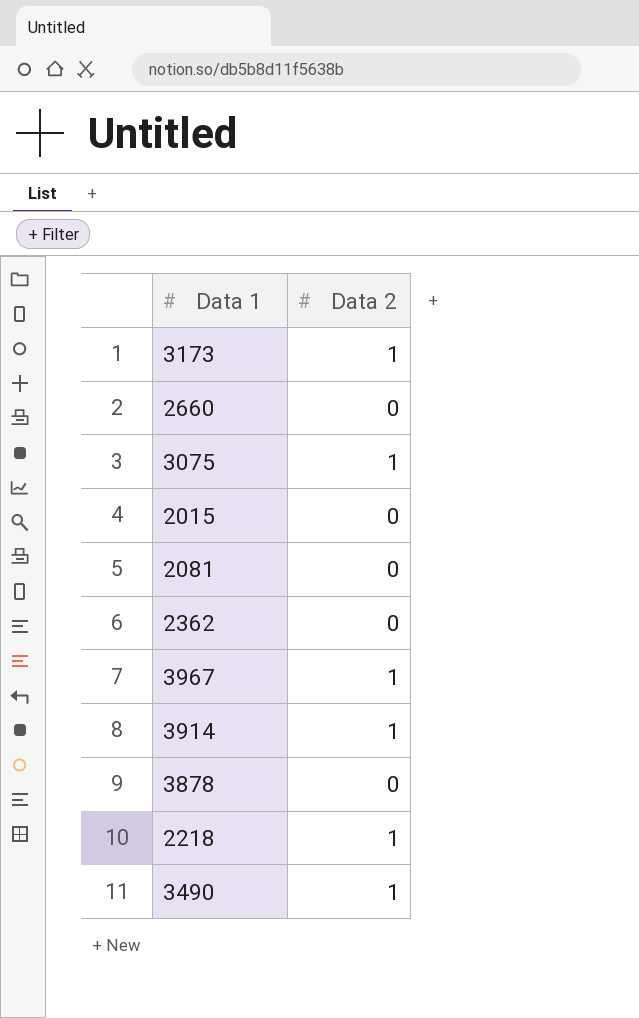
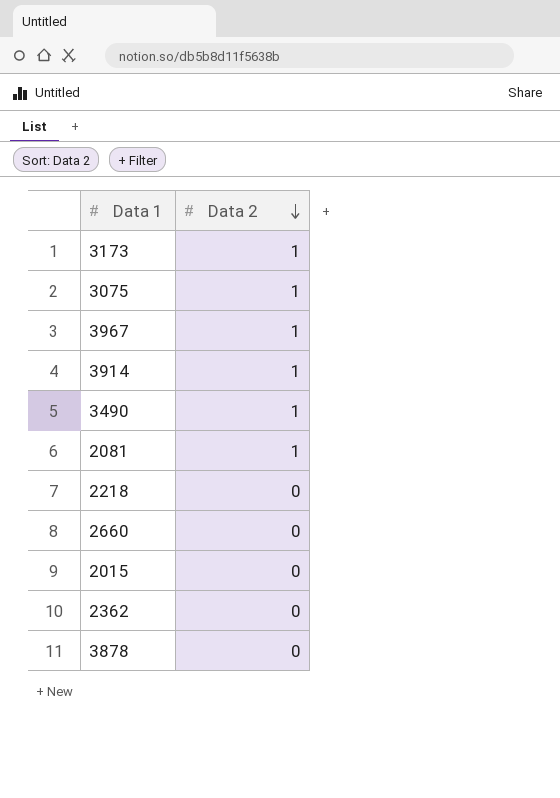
row order: none -> Data 2 descending
2081 | Data 2: 0 -> 1
2218 | Data 2: 1 -> 0

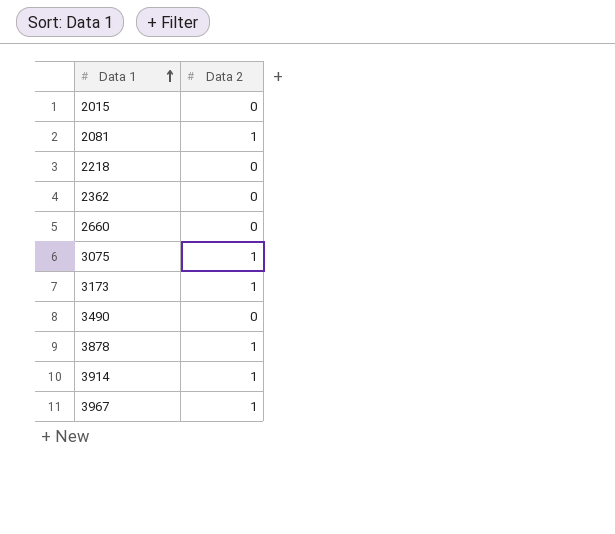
row order: Data 2 descending -> Data 1 ascending
3490 | Data 2: 1 -> 0
3878 | Data 2: 0 -> 1

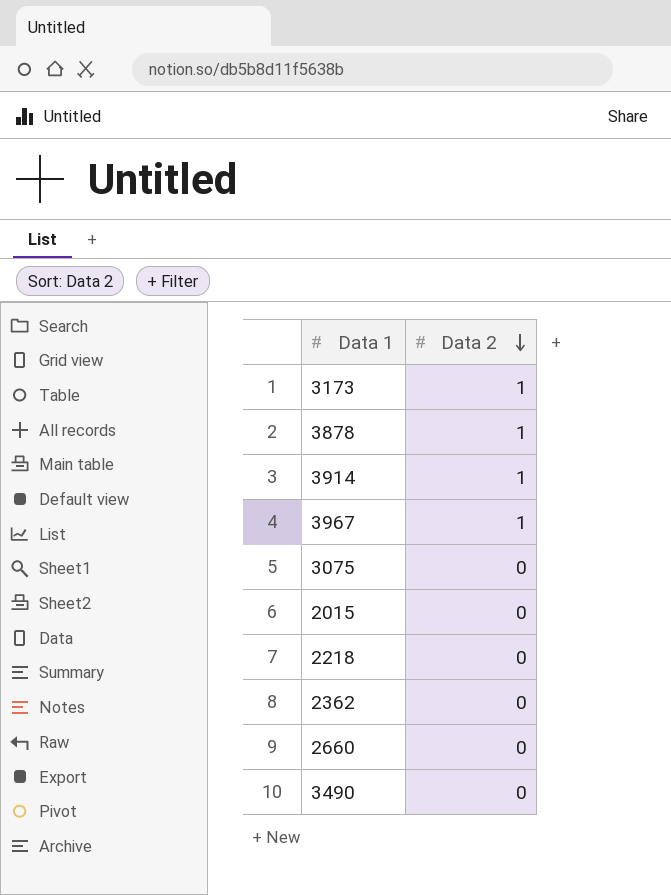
row order: Data 1 ascending -> Data 2 descending
row 2081: 1 -> none
3075 | Data 2: 1 -> 0

